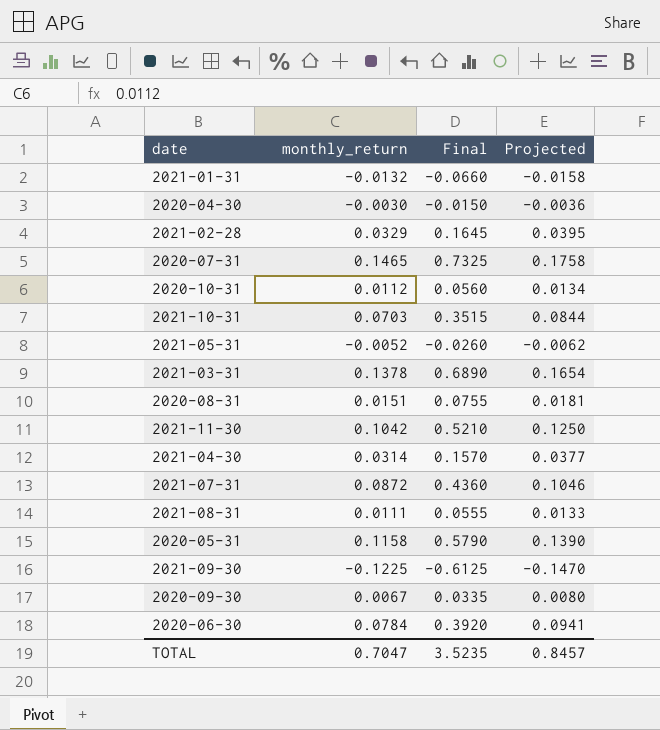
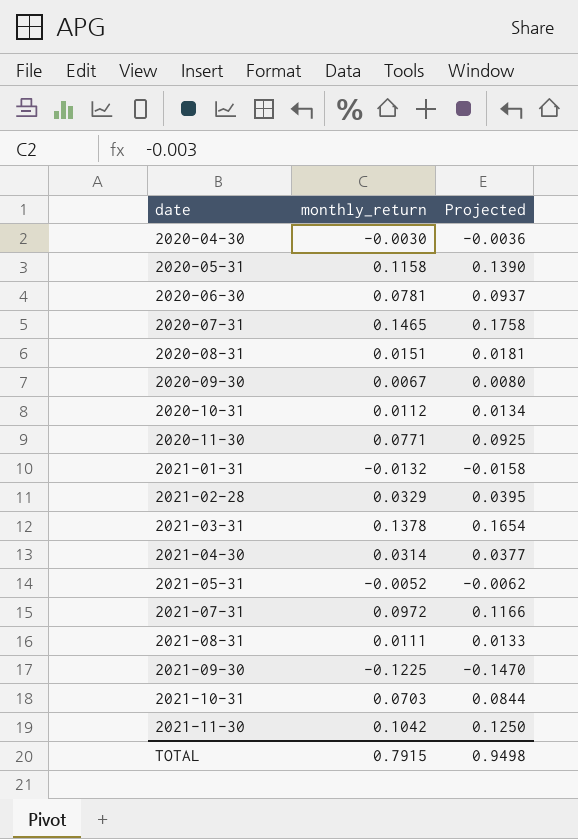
row order: none -> date ascending
column Final | formula: [monthly_return] * 5 -> none
2020-06-30 | monthly_return: 0.0784 -> 0.0781
2020-06-30 | Projected: 0.0941 -> 0.0937
row 2020-11-30: none -> 0.0771 | 0.0925
2021-07-31 | monthly_return: 0.0872 -> 0.0972
2021-07-31 | Projected: 0.1046 -> 0.1166
TOTAL | monthly_return: 0.7047 -> 0.7915
TOTAL | Projected: 0.8457 -> 0.9498

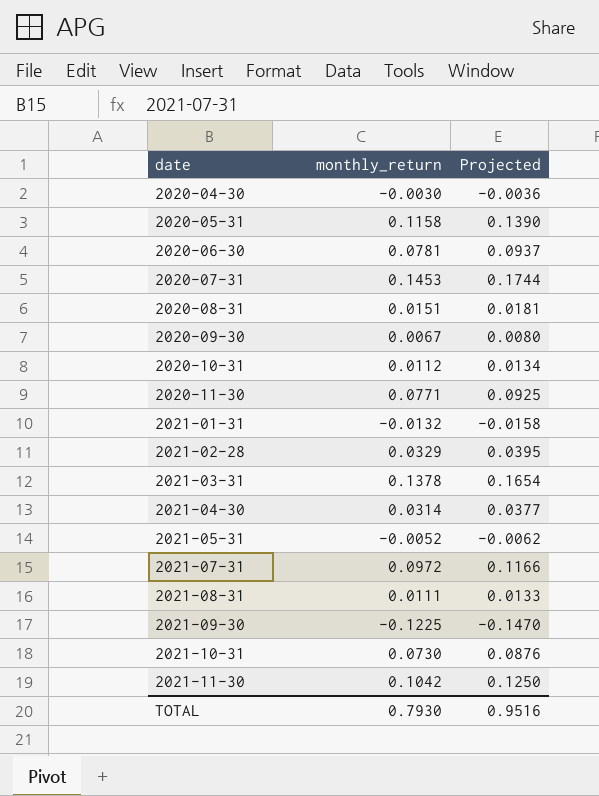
2020-07-31 | monthly_return: 0.1465 -> 0.1453
2020-07-31 | Projected: 0.1758 -> 0.1744
2021-10-31 | monthly_return: 0.0703 -> 0.0730
2021-10-31 | Projected: 0.0844 -> 0.0876
TOTAL | monthly_return: 0.7915 -> 0.7930
TOTAL | Projected: 0.9498 -> 0.9516

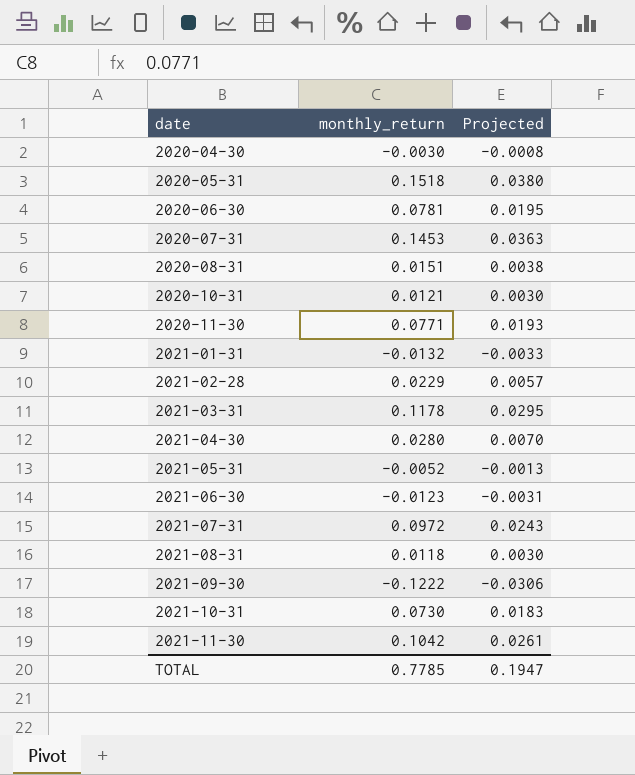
column Projected | formula: [monthly_return] * 1.2 -> [monthly_return] * 0.25
row 2020-09-30: 0.0067 | 0.0080 -> none
2020-05-31 | monthly_return: 0.1158 -> 0.1518
2020-10-31 | monthly_return: 0.0112 -> 0.0121
2021-02-28 | monthly_return: 0.0329 -> 0.0229
2021-03-31 | monthly_return: 0.1378 -> 0.1178
2021-04-30 | monthly_return: 0.0314 -> 0.0280
row 2021-06-30: none -> -0.0123 | -0.0031
2021-08-31 | monthly_return: 0.0111 -> 0.0118
2021-09-30 | monthly_return: -0.1225 -> -0.1222
TOTAL | monthly_return: 0.7930 -> 0.7785
TOTAL | Projected: 0.9516 -> 0.1947

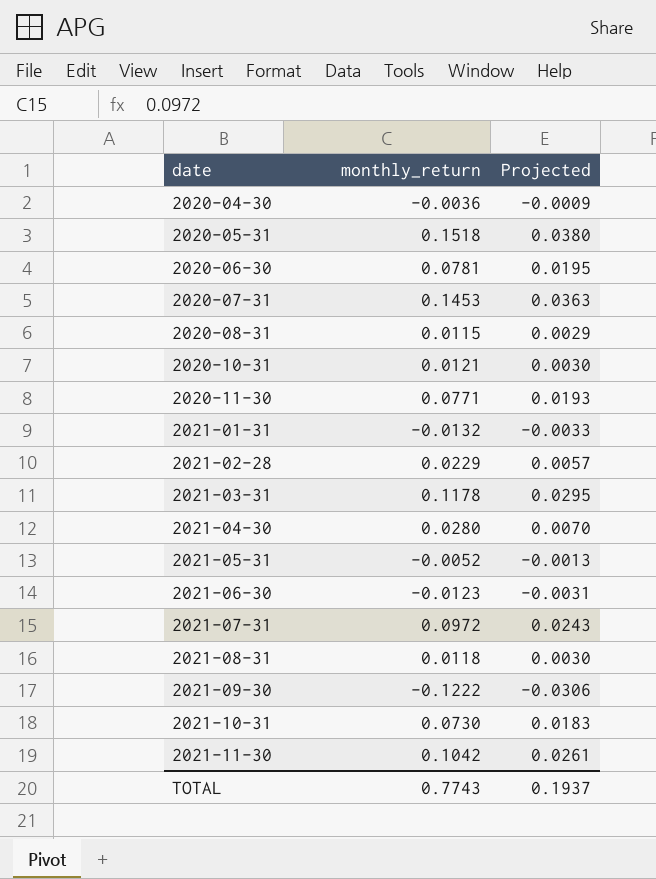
2020-04-30 | monthly_return: -0.0030 -> -0.0036
2020-04-30 | Projected: -0.0008 -> -0.0009
2020-08-31 | monthly_return: 0.0151 -> 0.0115
2020-08-31 | Projected: 0.0038 -> 0.0029
TOTAL | monthly_return: 0.7785 -> 0.7743
TOTAL | Projected: 0.1947 -> 0.1937

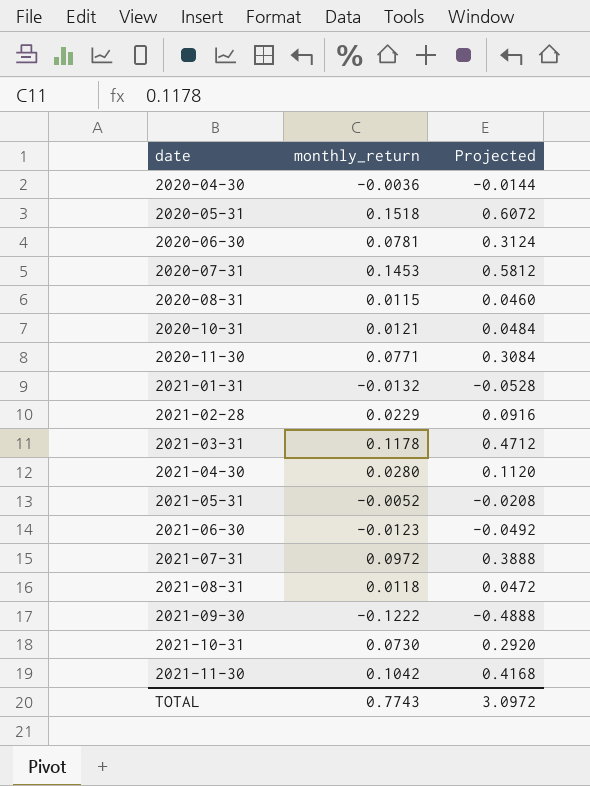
column Projected | formula: [monthly_return] * 0.25 -> [monthly_return] * 4
TOTAL | Projected: 0.1937 -> 3.0972

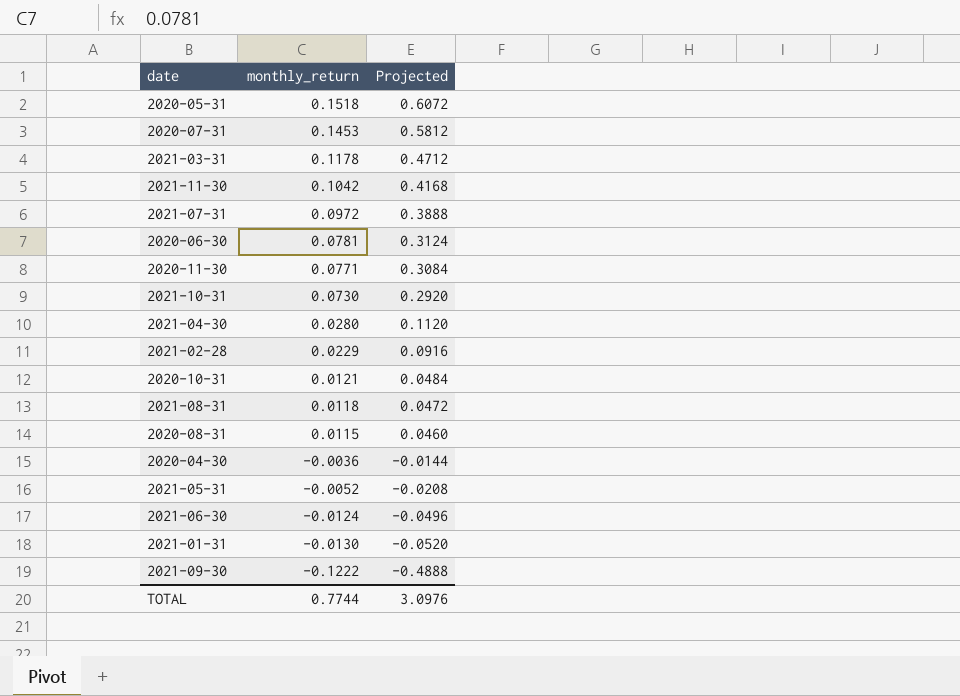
row order: date ascending -> monthly_return descending
2021-06-30 | monthly_return: -0.0123 -> -0.0124
2021-06-30 | Projected: -0.0492 -> -0.0496
2021-01-31 | monthly_return: -0.0132 -> -0.0130
2021-01-31 | Projected: -0.0528 -> -0.0520
TOTAL | monthly_return: 0.7743 -> 0.7744
TOTAL | Projected: 3.0972 -> 3.0976

